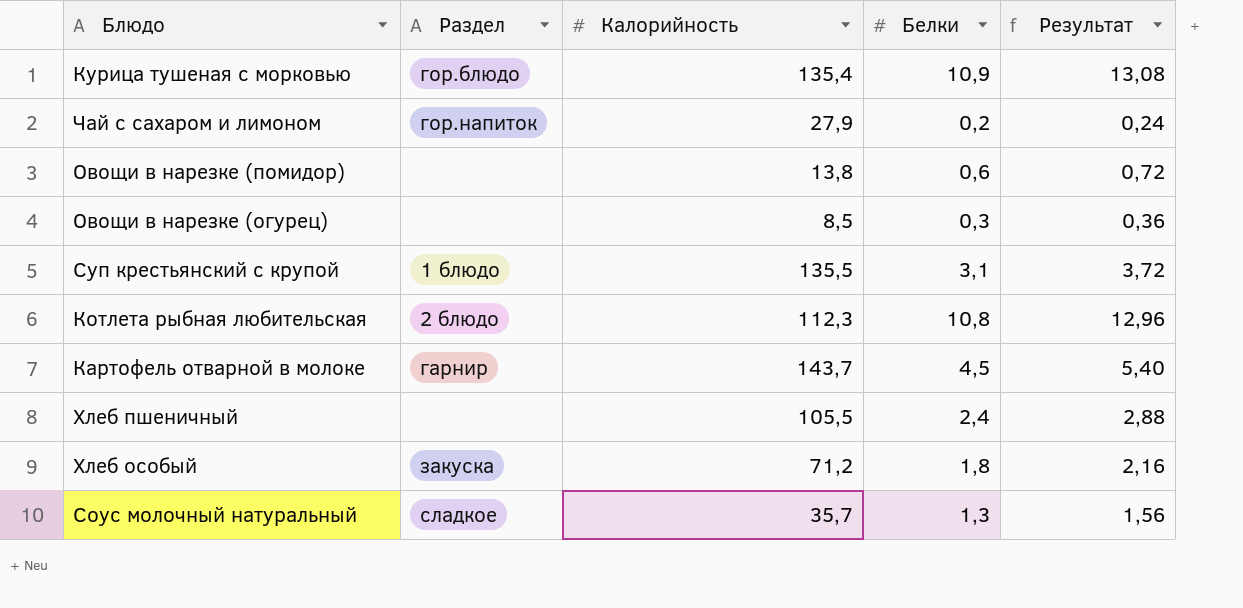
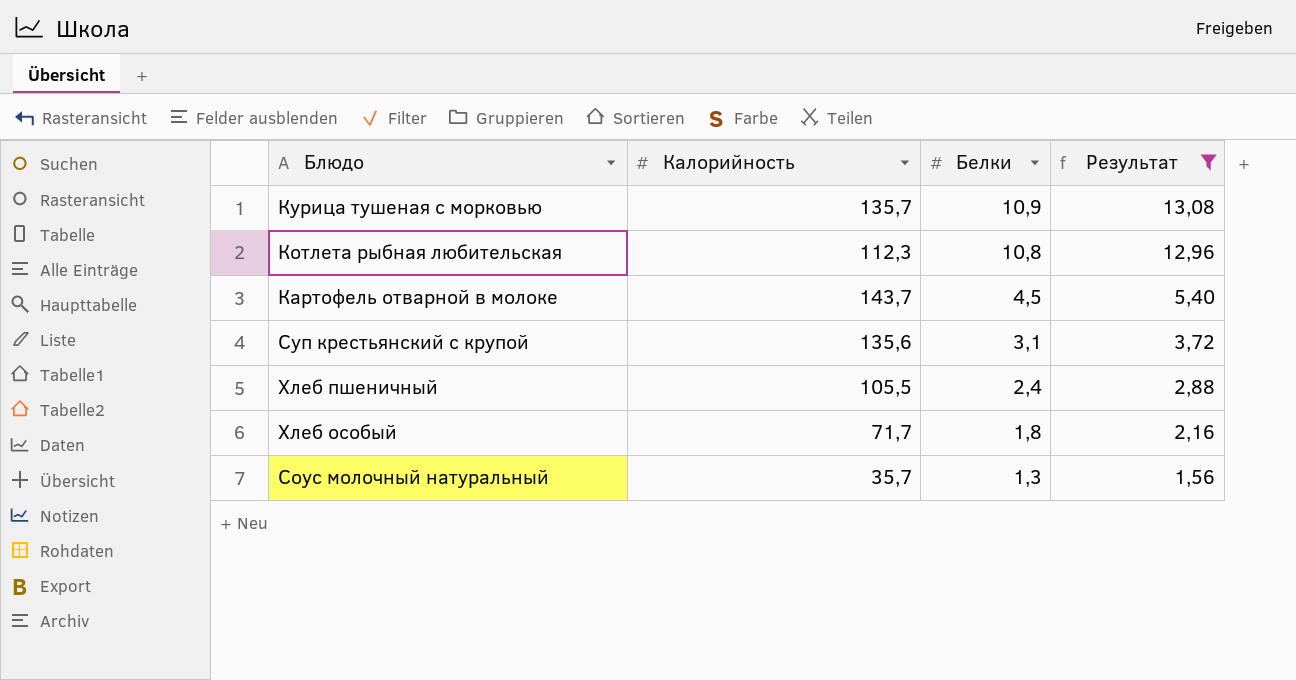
filter: none -> Результат >= 1,56
row order: none -> Белки descending
column Раздел | position: 2 -> none
Курица тушеная с морковью | Калорийность: 135,4 -> 135,7
Суп крестьянский с крупой | Калорийность: 135,5 -> 135,6
Хлеб особый | Калорийность: 71,2 -> 71,7

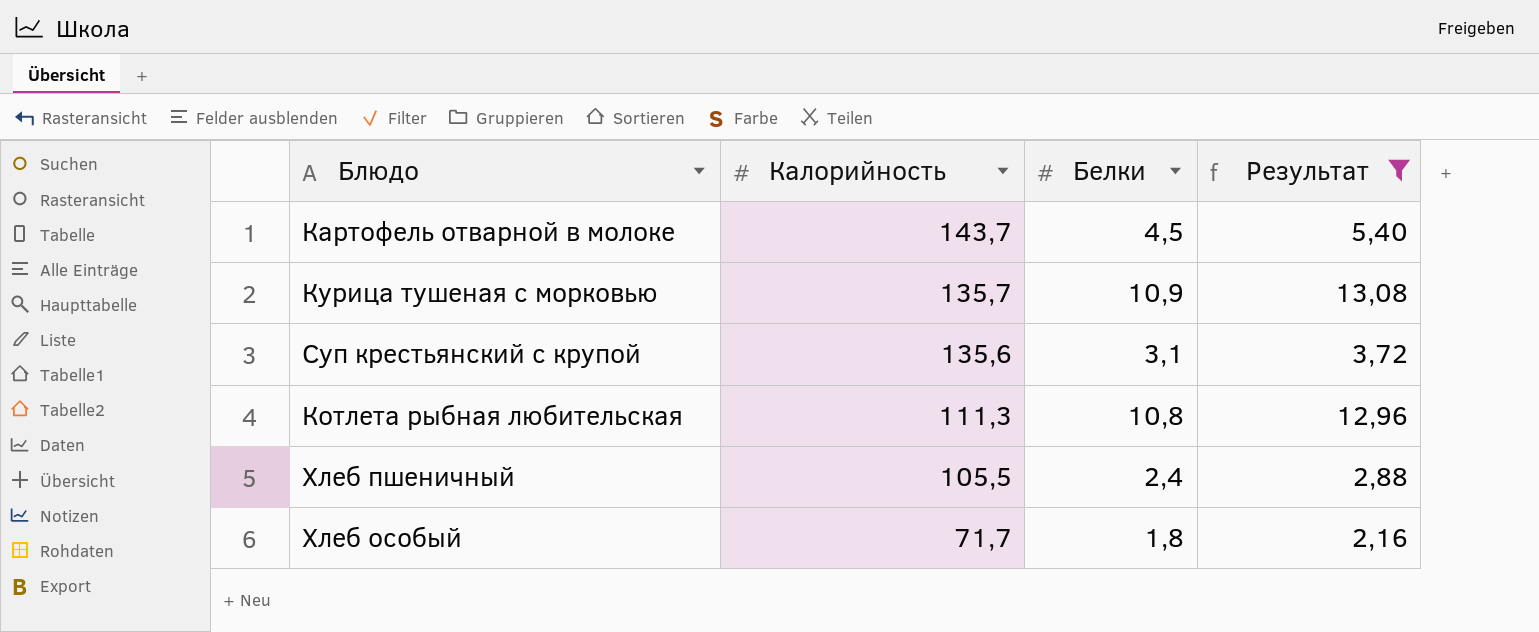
row order: Белки descending -> Калорийность descending
row Соус молочный натуральный: 35,7 | 1,3 | 1,56 -> none
Котлета рыбная любительская | Калорийность: 112,3 -> 111,3

